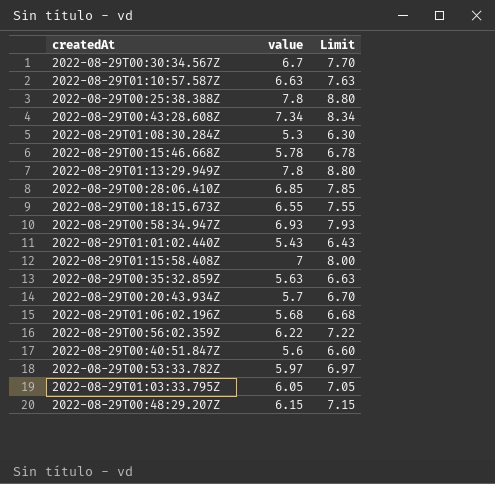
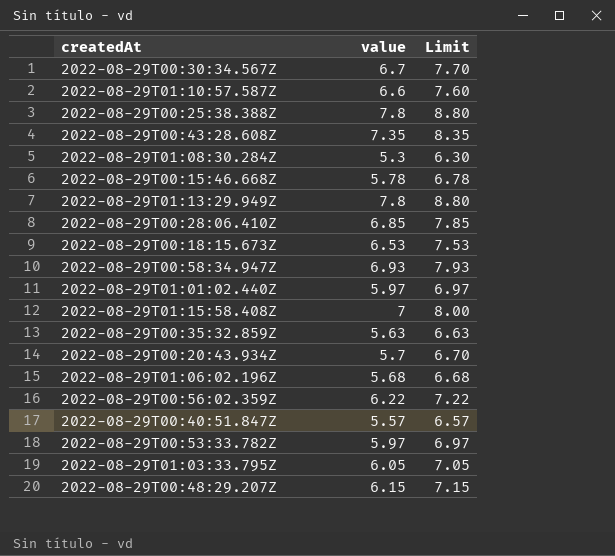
2022-08-29T01:10:57.587Z | value: 6.63 -> 6.6
2022-08-29T01:10:57.587Z | Limit: 7.63 -> 7.60
2022-08-29T00:43:28.608Z | value: 7.34 -> 7.35
2022-08-29T00:43:28.608Z | Limit: 8.34 -> 8.35
2022-08-29T00:18:15.673Z | value: 6.55 -> 6.53
2022-08-29T00:18:15.673Z | Limit: 7.55 -> 7.53
2022-08-29T01:01:02.440Z | value: 5.43 -> 5.97
2022-08-29T01:01:02.440Z | Limit: 6.43 -> 6.97
2022-08-29T00:40:51.847Z | value: 5.6 -> 5.57
2022-08-29T00:40:51.847Z | Limit: 6.60 -> 6.57

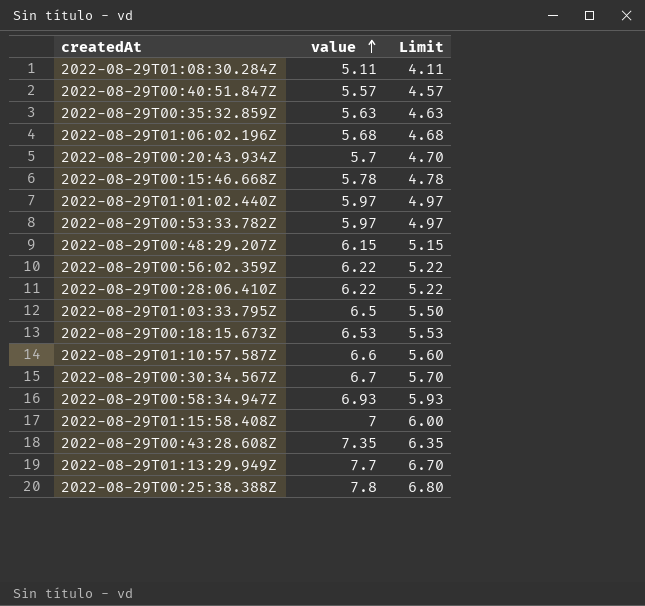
row order: none -> value ascending
column Limit | formula: [value] + 1 -> [value] - 1
2022-08-29T01:08:30.284Z | value: 5.3 -> 5.11
2022-08-29T00:28:06.410Z | value: 6.85 -> 6.22
2022-08-29T01:03:33.795Z | value: 6.05 -> 6.5
2022-08-29T01:13:29.949Z | value: 7.8 -> 7.7

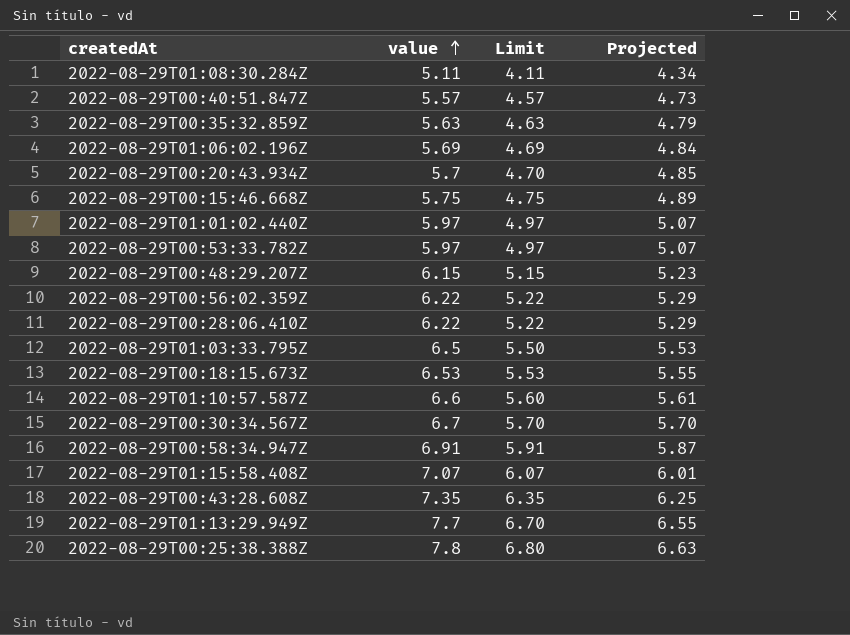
column Projected | formula: none -> [value] * 0.85
2022-08-29T01:06:02.196Z | value: 5.68 -> 5.69
2022-08-29T01:06:02.196Z | Limit: 4.68 -> 4.69
2022-08-29T00:15:46.668Z | value: 5.78 -> 5.75
2022-08-29T00:15:46.668Z | Limit: 4.78 -> 4.75
2022-08-29T00:58:34.947Z | value: 6.93 -> 6.91
2022-08-29T00:58:34.947Z | Limit: 5.93 -> 5.91
2022-08-29T01:15:58.408Z | value: 7 -> 7.07
2022-08-29T01:15:58.408Z | Limit: 6.00 -> 6.07

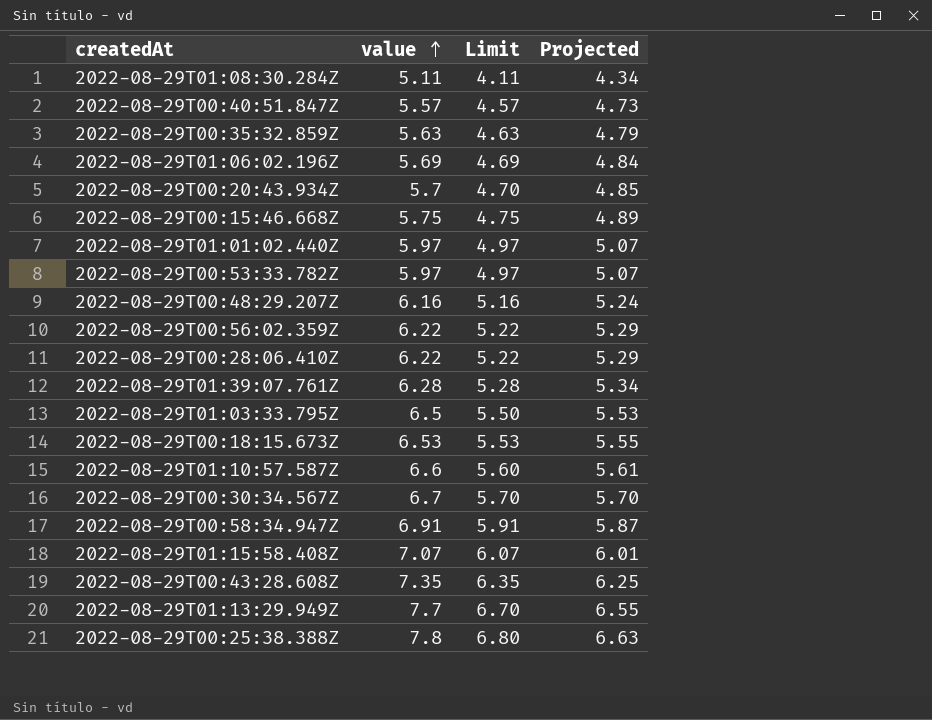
2022-08-29T00:48:29.207Z | value: 6.15 -> 6.16
2022-08-29T00:48:29.207Z | Limit: 5.15 -> 5.16
2022-08-29T00:48:29.207Z | Projected: 5.23 -> 5.24
row 2022-08-29T01:39:07.761Z: none -> 6.28 | 5.28 | 5.34

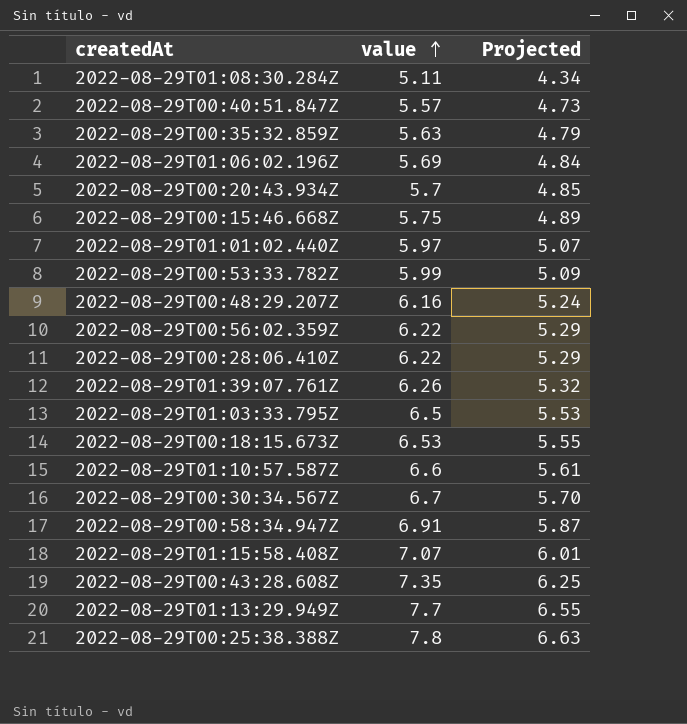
column Limit | formula: [value] - 1 -> none
2022-08-29T00:53:33.782Z | value: 5.97 -> 5.99
2022-08-29T00:53:33.782Z | Projected: 5.07 -> 5.09
2022-08-29T01:39:07.761Z | value: 6.28 -> 6.26
2022-08-29T01:39:07.761Z | Projected: 5.34 -> 5.32

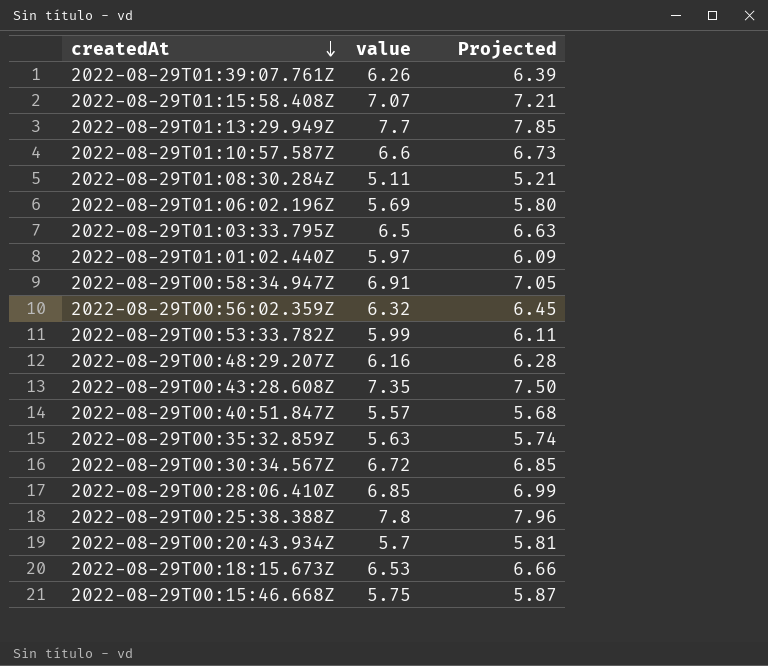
row order: value ascending -> createdAt descending
column Projected | formula: [value] * 0.85 -> [value] * 1.02
2022-08-29T00:56:02.359Z | value: 6.22 -> 6.32
2022-08-29T00:30:34.567Z | value: 6.7 -> 6.72
2022-08-29T00:28:06.410Z | value: 6.22 -> 6.85

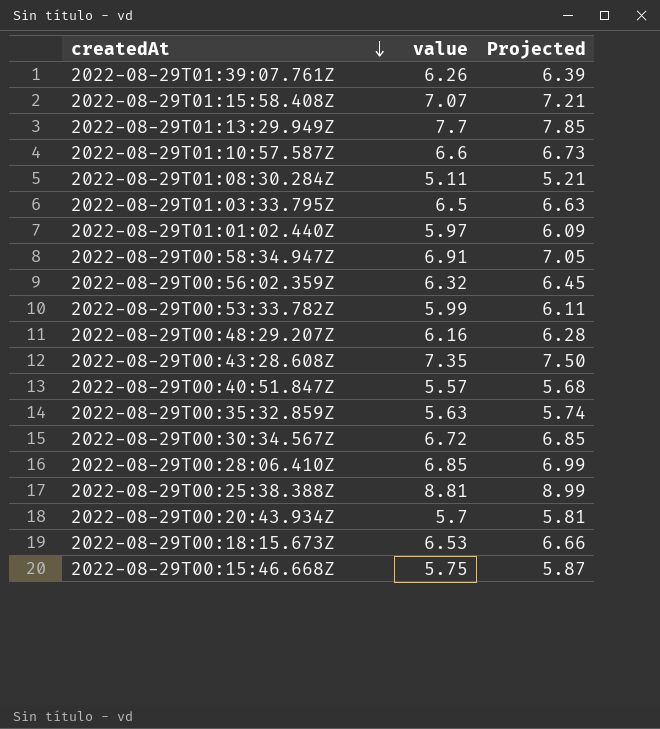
row 2022-08-29T01:06:02.196Z: 5.69 | 5.80 -> none
2022-08-29T00:25:38.388Z | value: 7.8 -> 8.81
2022-08-29T00:25:38.388Z | Projected: 7.96 -> 8.99

